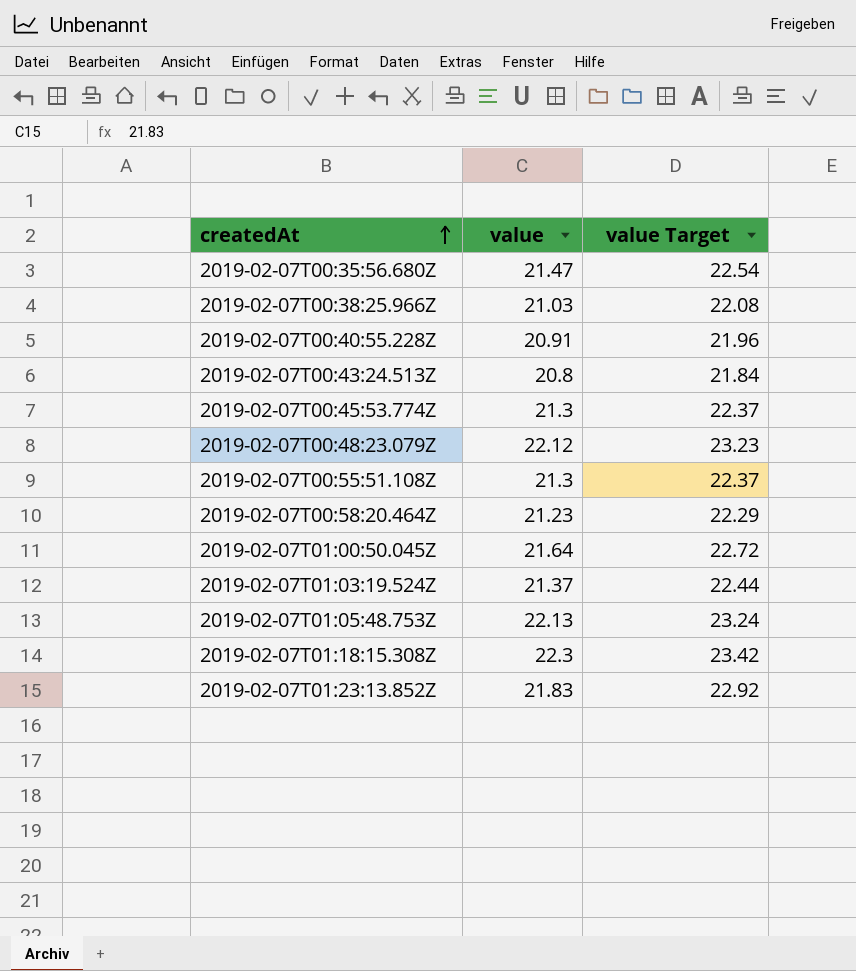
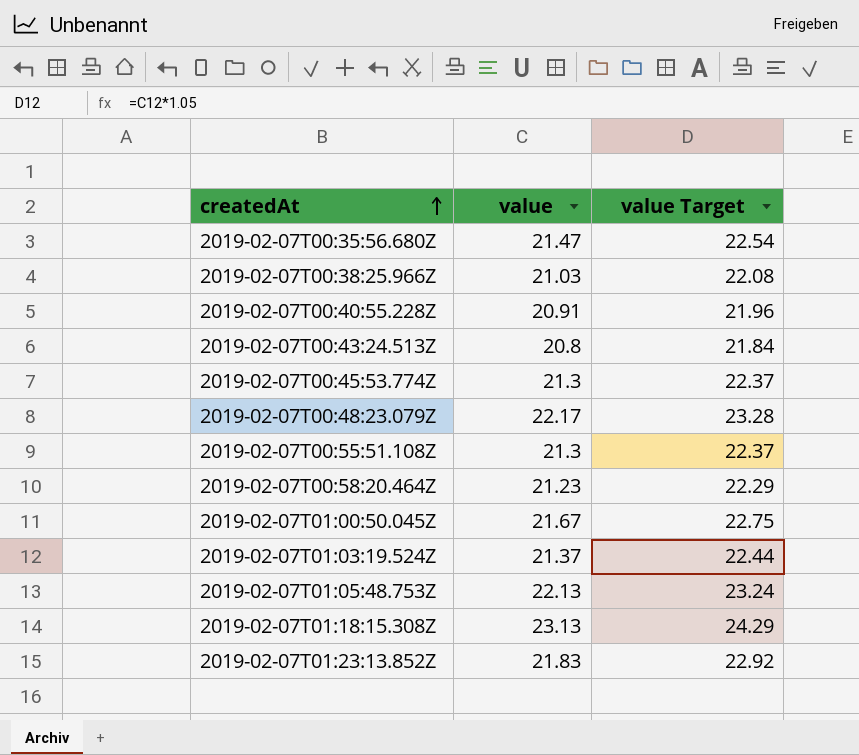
2019-02-07T00:48:23.079Z | value: 22.12 -> 22.17
2019-02-07T00:48:23.079Z | value Target: 23.23 -> 23.28
2019-02-07T01:00:50.045Z | value: 21.64 -> 21.67
2019-02-07T01:00:50.045Z | value Target: 22.72 -> 22.75
2019-02-07T01:18:15.308Z | value: 22.3 -> 23.13
2019-02-07T01:18:15.308Z | value Target: 23.42 -> 24.29

